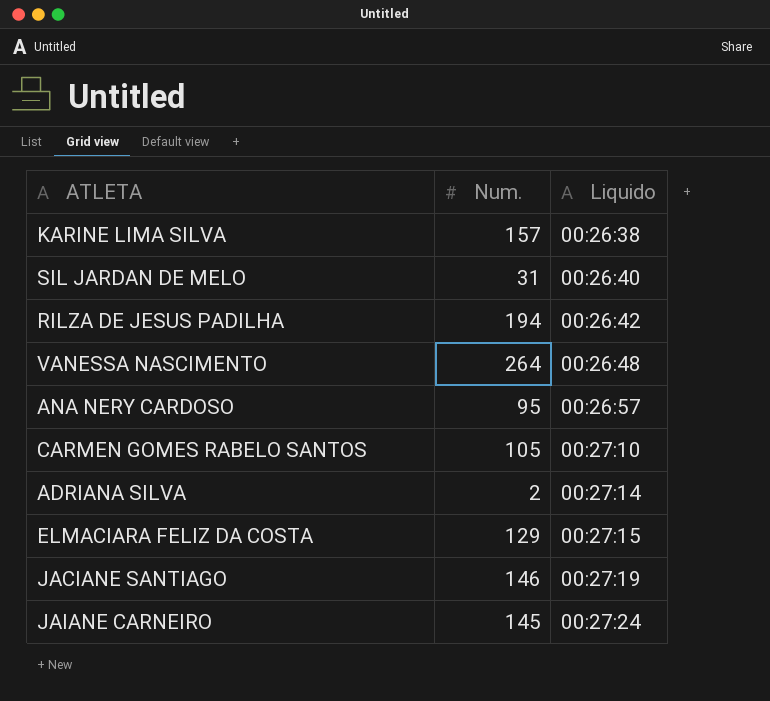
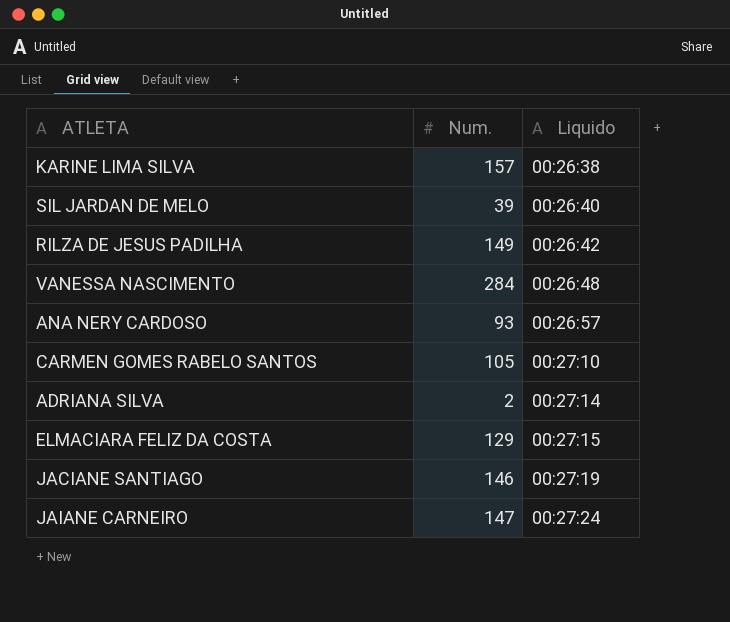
SIL JARDAN DE MELO | Num.: 31 -> 39
RILZA DE JESUS PADILHA | Num.: 194 -> 149
VANESSA NASCIMENTO | Num.: 264 -> 284
ANA NERY CARDOSO | Num.: 95 -> 93
JAIANE CARNEIRO | Num.: 145 -> 147

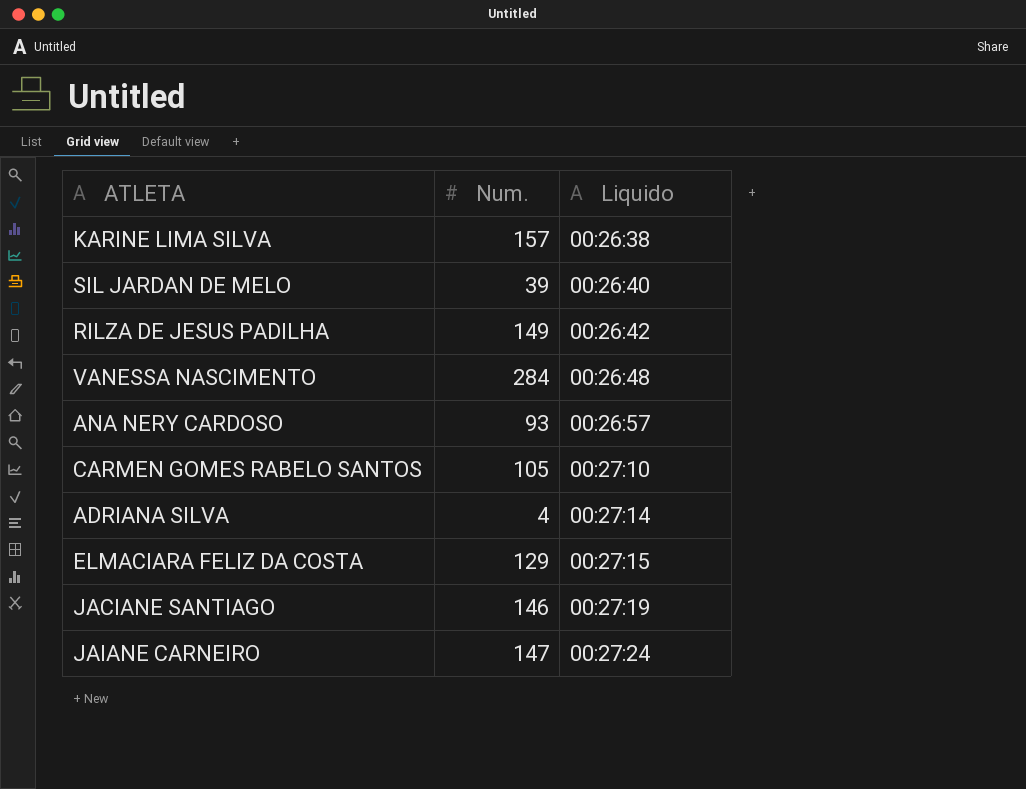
ADRIANA SILVA | Num.: 2 -> 4

